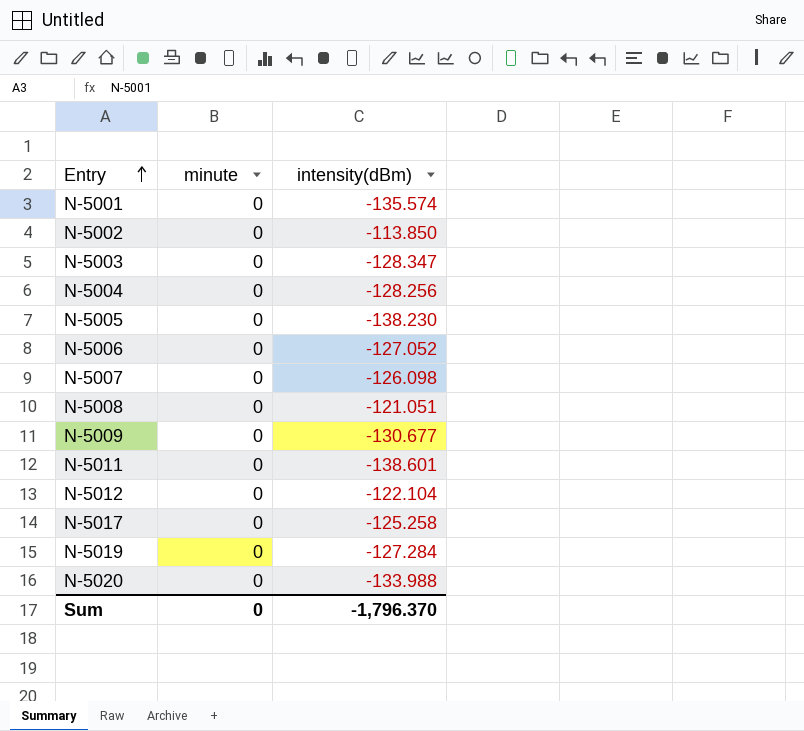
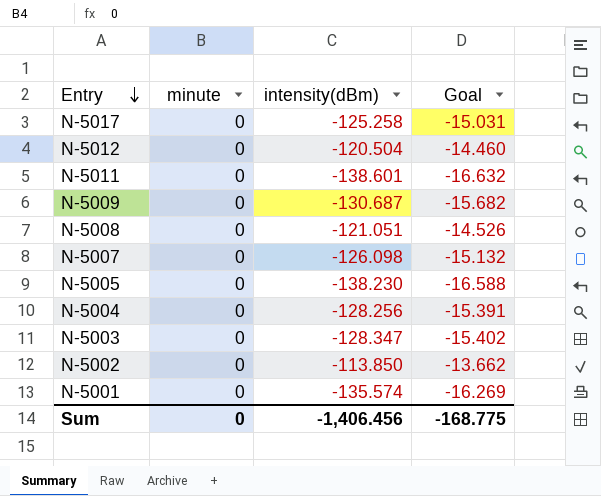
row order: Entry ascending -> Entry descending
column Goal | formula: none -> [intensity(dBm)] * 0.12
row N-5006: 0 | -127.052 -> none
row N-5019: 0 | -127.284 -> none
row N-5020: 0 | -133.988 -> none
N-5012 | intensity(dBm): -122.104 -> -120.504
N-5009 | intensity(dBm): -130.677 -> -130.687
Sum | intensity(dBm): -1,796.370 -> -1,406.456

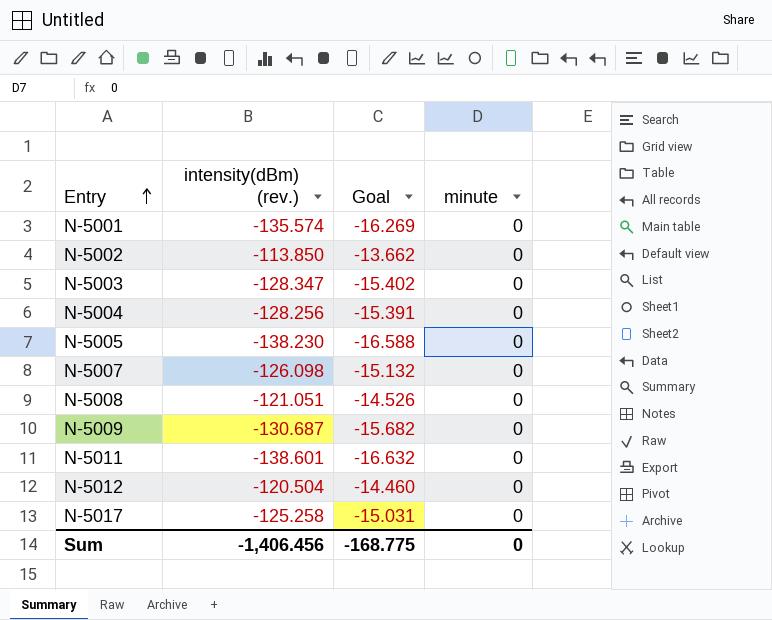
row order: Entry descending -> Entry ascending
column name: intensity(dBm) -> intensity(dBm) (rev.)
column minute | position: 2 -> 4

